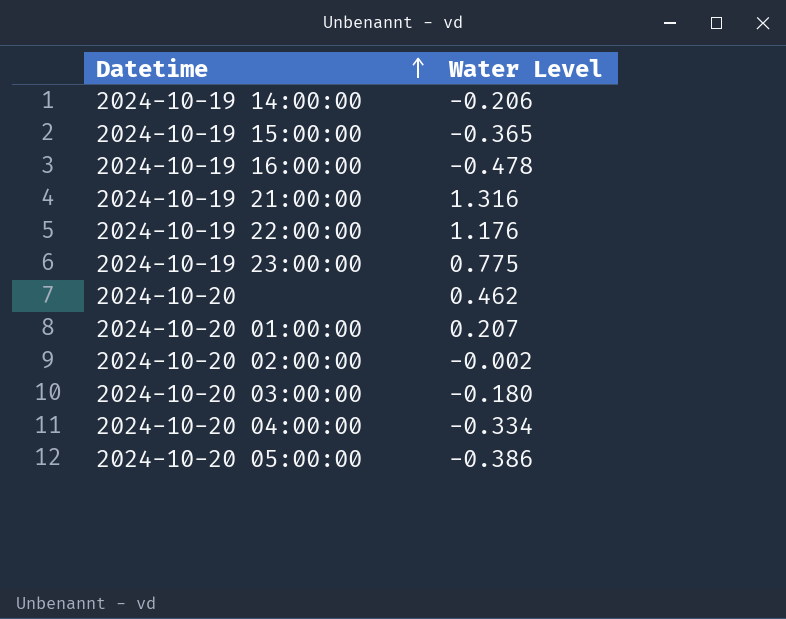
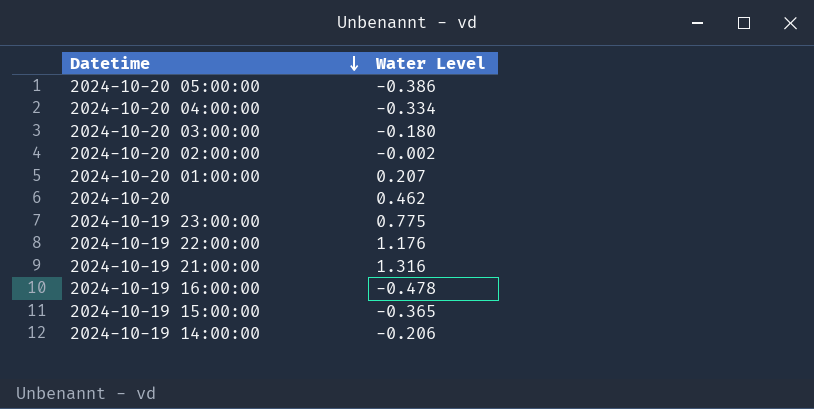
row order: Datetime ascending -> Datetime descending

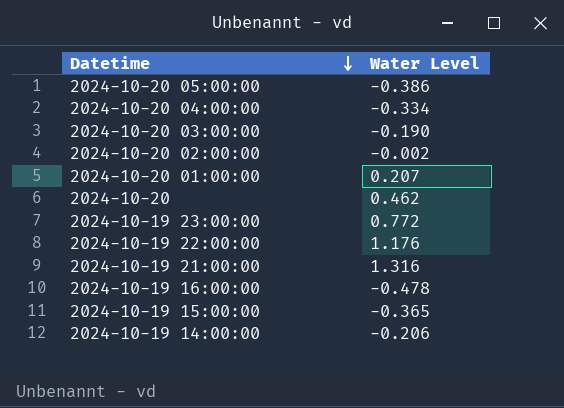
2024-10-20 03:00:00 | Water Level: -0.180 -> -0.190
2024-10-19 23:00:00 | Water Level: 0.775 -> 0.772

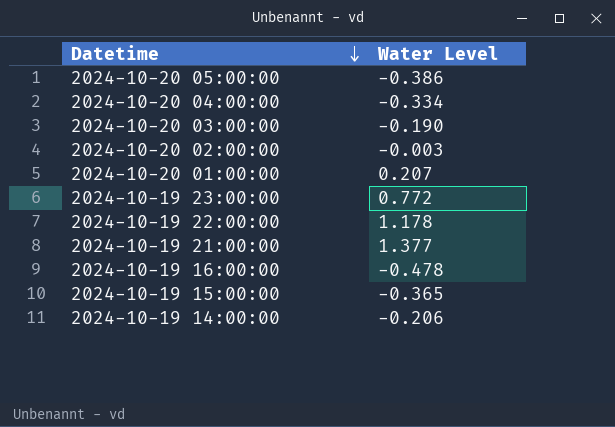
row 2024-10-20: 0.462 -> none
2024-10-20 02:00:00 | Water Level: -0.002 -> -0.003
2024-10-19 22:00:00 | Water Level: 1.176 -> 1.178
2024-10-19 21:00:00 | Water Level: 1.316 -> 1.377

